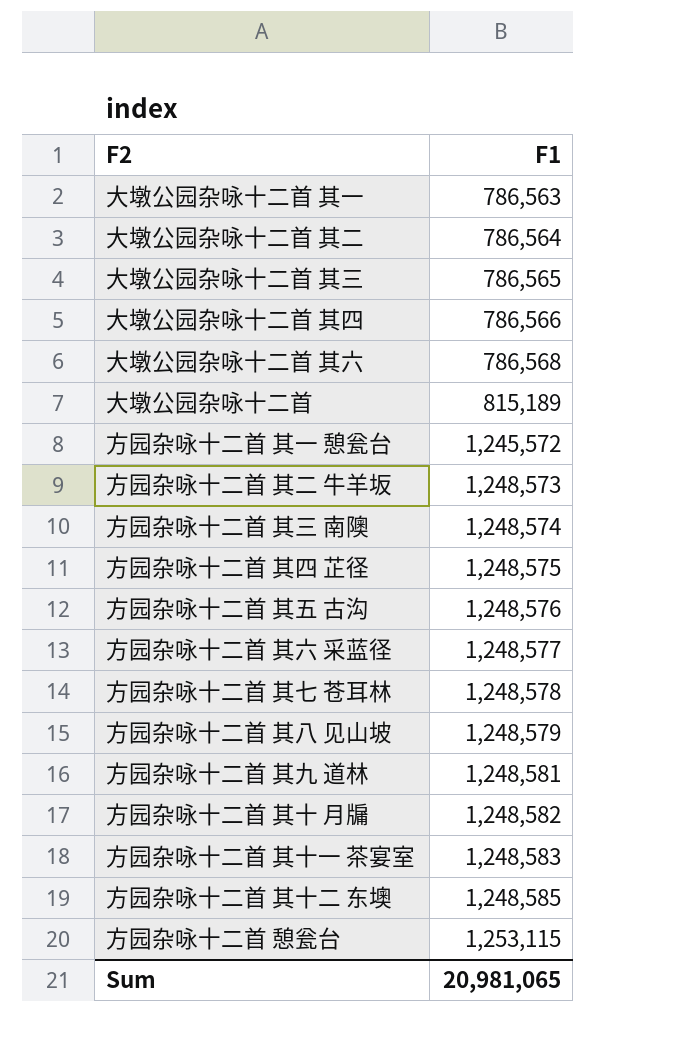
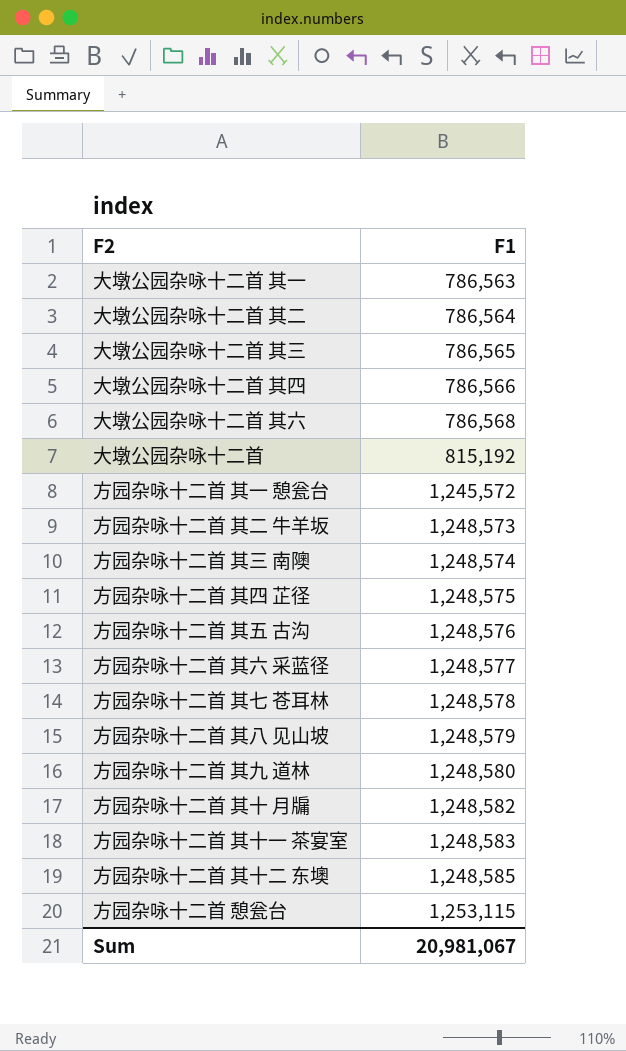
大墩公园杂咏十二首 | F1: 815,189 -> 815,192
方园杂咏十二首 其九 道林 | F1: 1,248,581 -> 1,248,580
Sum | F1: 20,981,065 -> 20,981,067

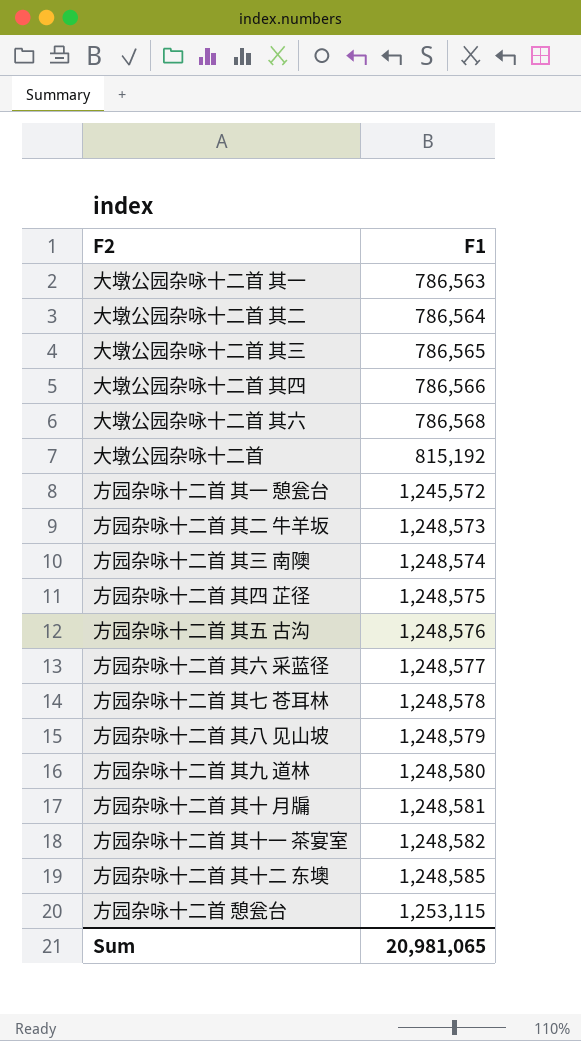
方园杂咏十二首 其十 月牖 | F1: 1,248,582 -> 1,248,581
方园杂咏十二首 其十一 茶宴室 | F1: 1,248,583 -> 1,248,582
Sum | F1: 20,981,067 -> 20,981,065

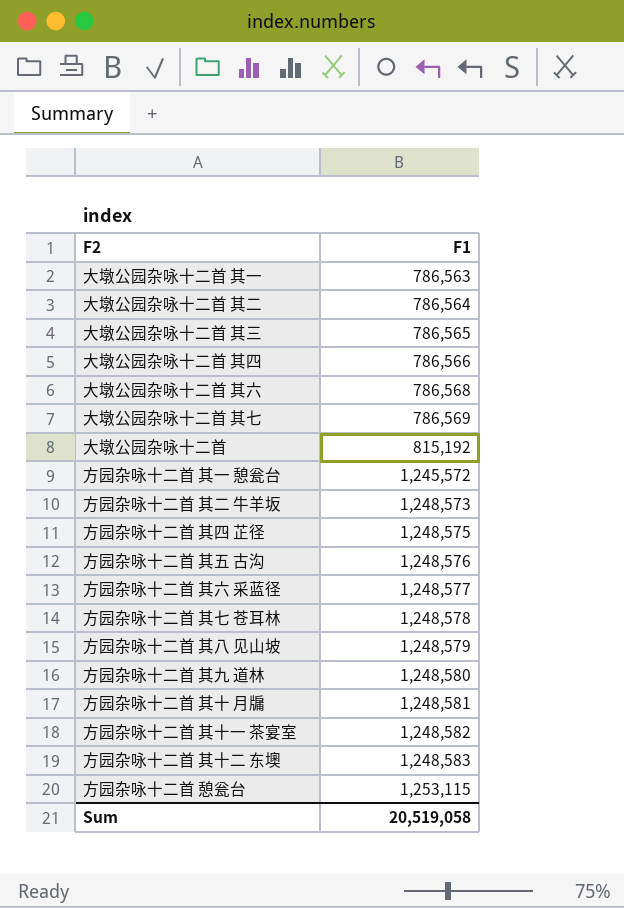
row 方园杂咏十二首 其三 南隩: 1,248,574 -> none
row 大墩公园杂咏十二首 其七: none -> 786,569
方园杂咏十二首 其十二 东墺 | F1: 1,248,585 -> 1,248,583
Sum | F1: 20,981,065 -> 20,519,058

